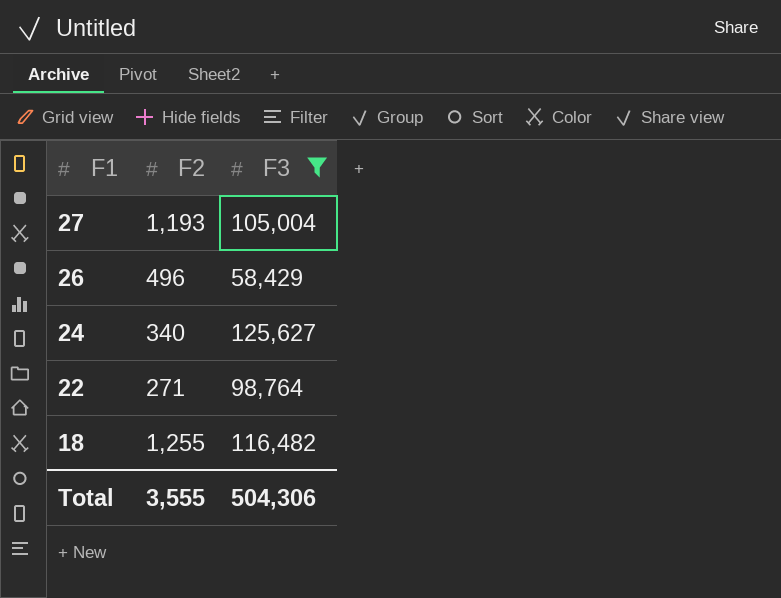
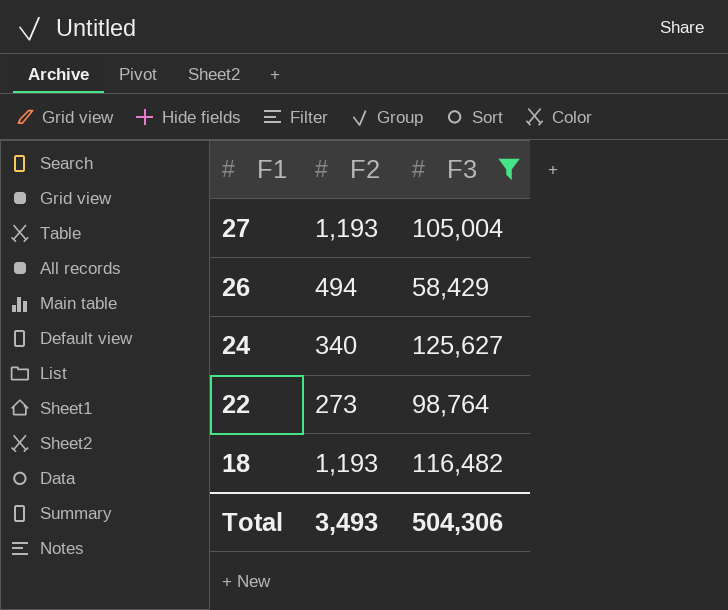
26 | F2: 496 -> 494
22 | F2: 271 -> 273
18 | F2: 1,255 -> 1,193
Total | F2: 3,555 -> 3,493

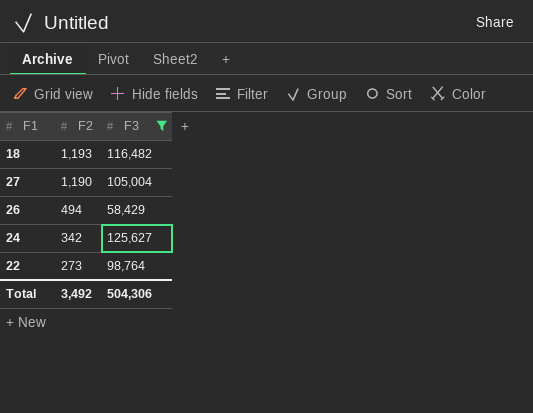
row order: F1 descending -> F2 descending
27 | F2: 1,193 -> 1,190
24 | F2: 340 -> 342
Total | F2: 3,493 -> 3,492

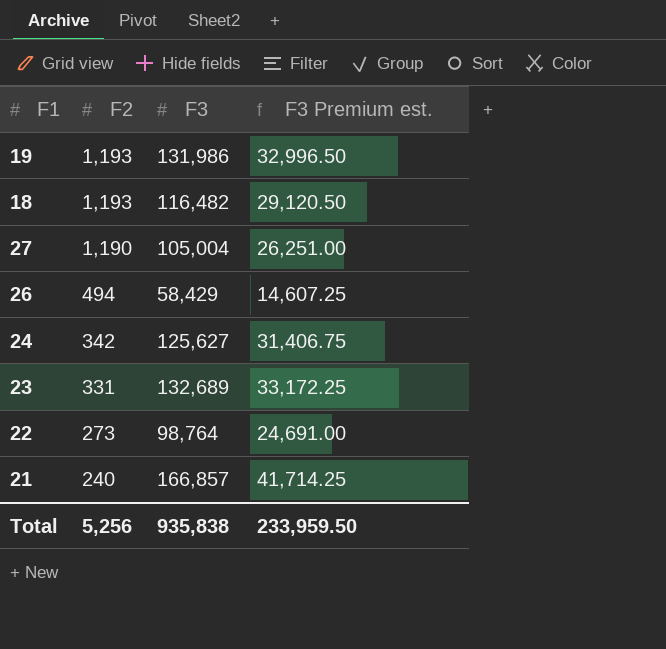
filter: F3 <= 125,627 -> none
column F3 Premium est. | formula: none -> [F3] * 0.25
Total | F2: 3,492 -> 5,256
Total | F3: 504,306 -> 935,838

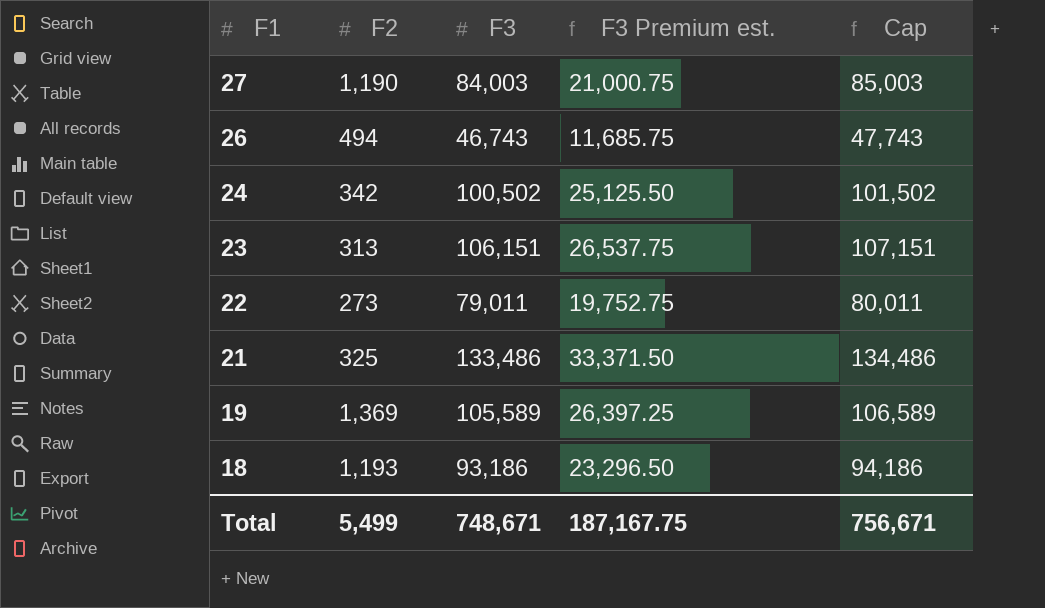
row order: F2 descending -> F1 descending
column Cap | formula: none -> [F3] + 1000
27 | F3: 105,004 -> 84,003
27 | F3 Premium est.: 26,251.00 -> 21,000.75
26 | F3: 58,429 -> 46,743
26 | F3 Premium est.: 14,607.25 -> 11,685.75
24 | F3: 125,627 -> 100,502
24 | F3 Premium est.: 31,406.75 -> 25,125.50
23 | F2: 331 -> 313
23 | F3: 132,689 -> 106,151
23 | F3 Premium est.: 33,172.25 -> 26,537.75
22 | F3: 98,764 -> 79,011
22 | F3 Premium est.: 24,691.00 -> 19,752.75
21 | F2: 240 -> 325
21 | F3: 166,857 -> 133,486
21 | F3 Premium est.: 41,714.25 -> 33,371.50
19 | F2: 1,193 -> 1,369
19 | F3: 131,986 -> 105,589
19 | F3 Premium est.: 32,996.50 -> 26,397.25
18 | F3: 116,482 -> 93,186
18 | F3 Premium est.: 29,120.50 -> 23,296.50
Total | F2: 5,256 -> 5,499
Total | F3: 935,838 -> 748,671
Total | F3 Premium est.: 233,959.50 -> 187,167.75

